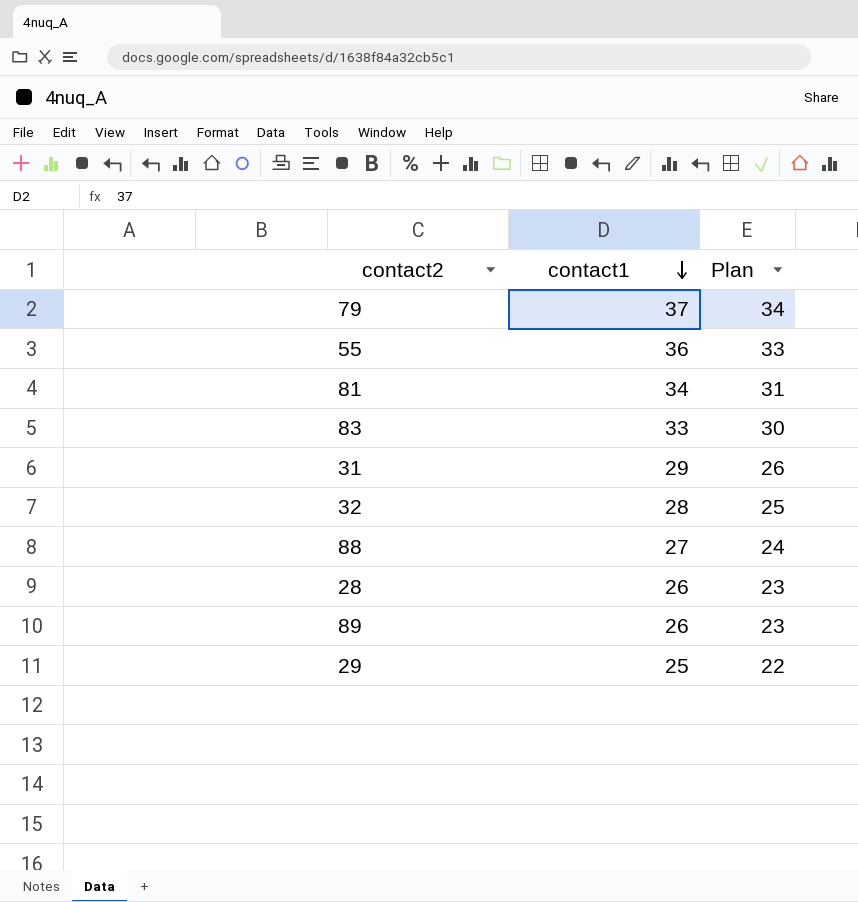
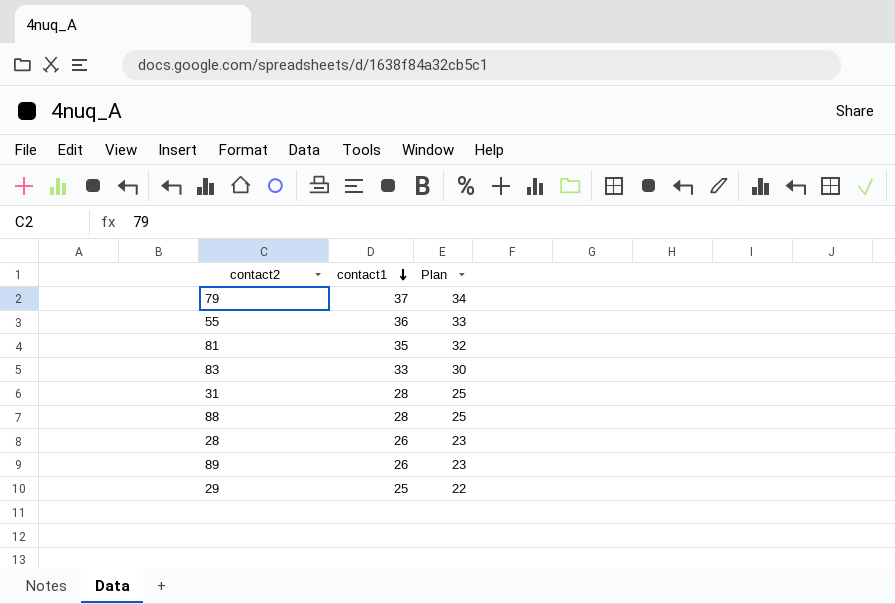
row 32: 28 | 25 -> none
81 | contact1: 34 -> 35
81 | Plan: 31 -> 32
31 | contact1: 29 -> 28
31 | Plan: 26 -> 25
88 | contact1: 27 -> 28
88 | Plan: 24 -> 25

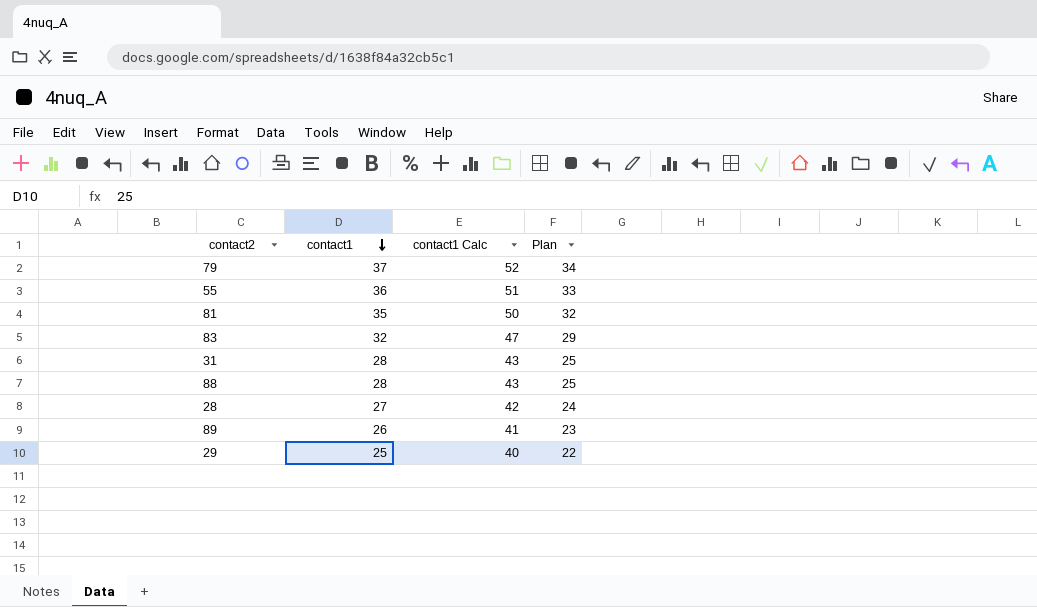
column contact1 Calc | formula: none -> [contact1] + 15
83 | contact1: 33 -> 32
83 | Plan: 30 -> 29
28 | contact1: 26 -> 27
28 | Plan: 23 -> 24

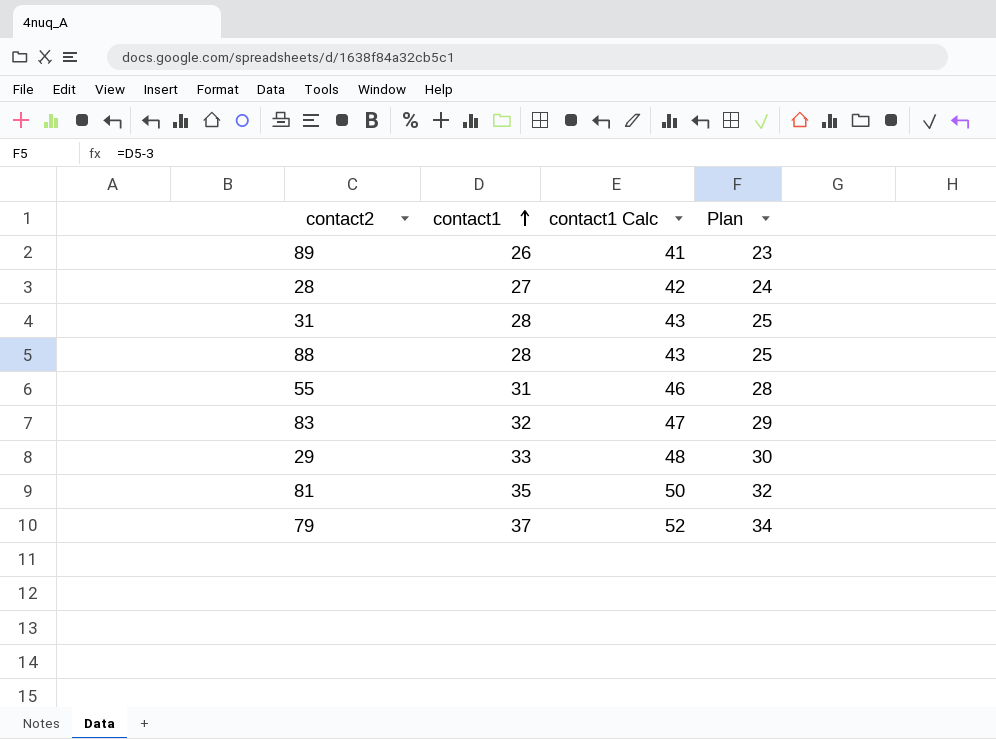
row order: contact1 descending -> contact1 ascending
55 | contact1: 36 -> 31
55 | contact1 Calc: 51 -> 46
55 | Plan: 33 -> 28
29 | contact1: 25 -> 33
29 | contact1 Calc: 40 -> 48
29 | Plan: 22 -> 30

